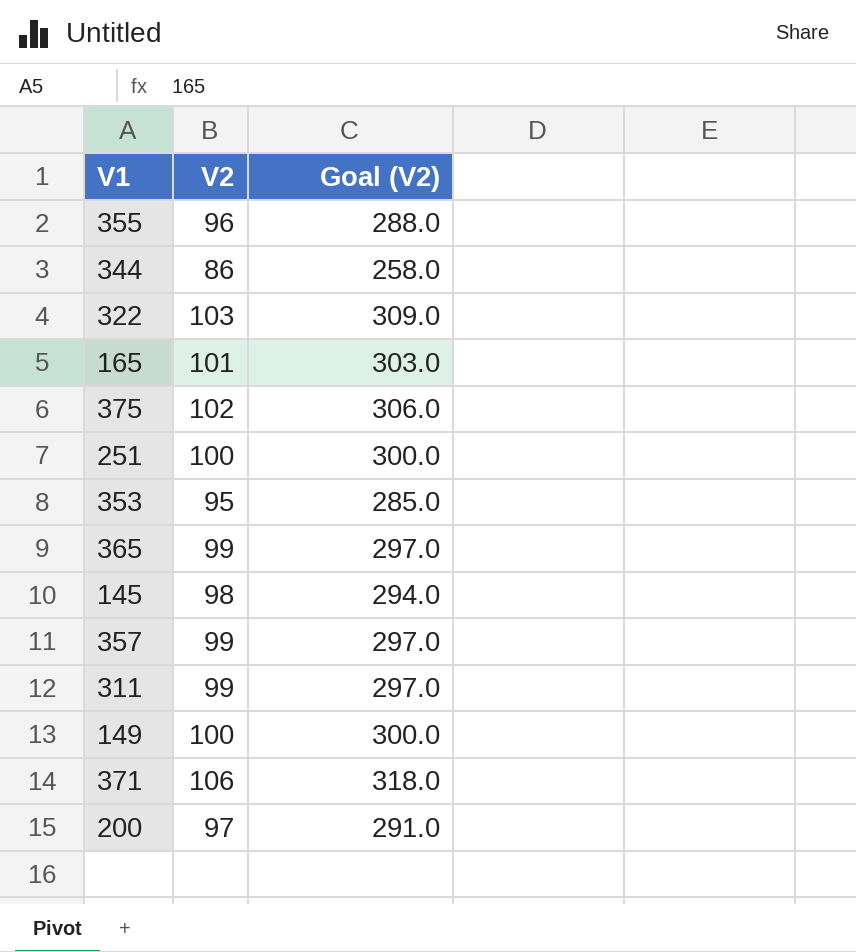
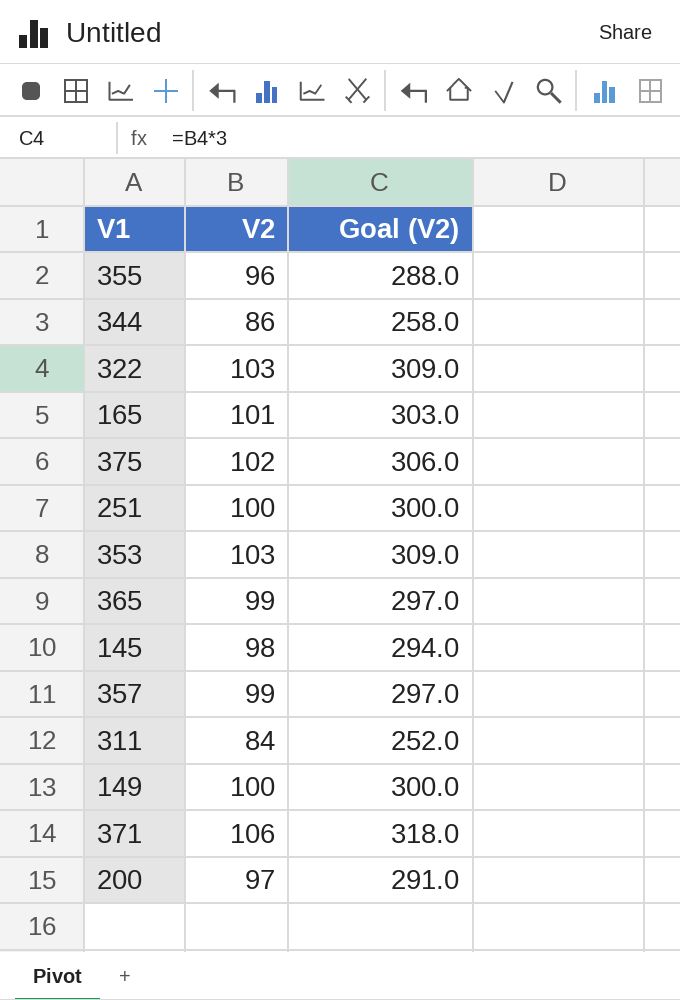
353 | V2: 95 -> 103
353 | Goal (V2): 285.0 -> 309.0
311 | V2: 99 -> 84
311 | Goal (V2): 297.0 -> 252.0

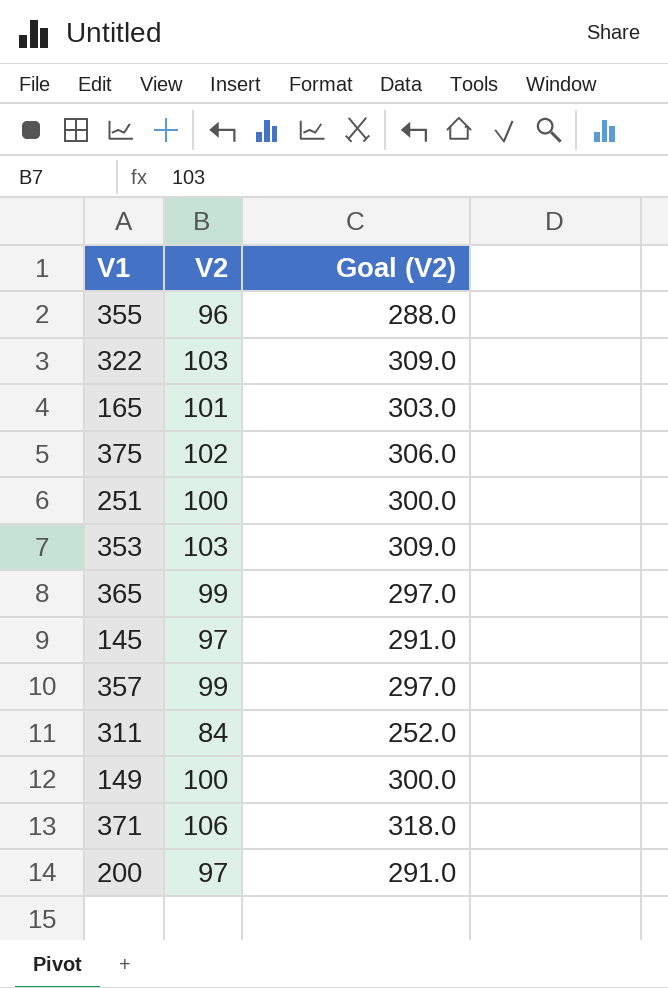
row 344: 86 | 258.0 -> none
145 | V2: 98 -> 97
145 | Goal (V2): 294.0 -> 291.0

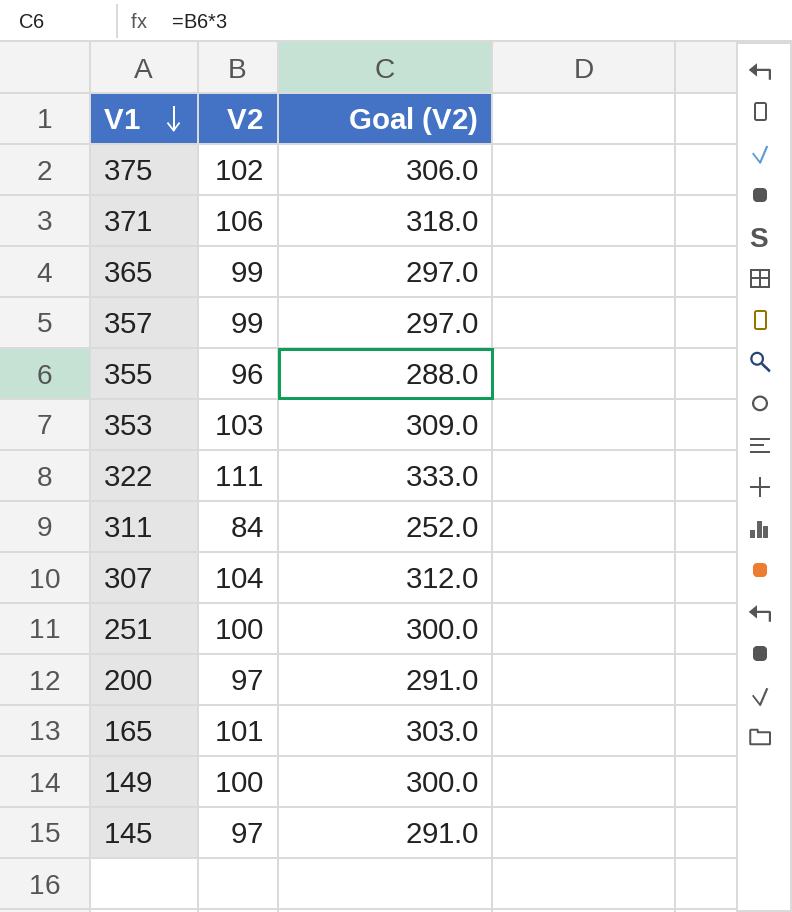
row order: none -> V1 descending
322 | V2: 103 -> 111
322 | Goal (V2): 309.0 -> 333.0
row 307: none -> 104 | 312.0

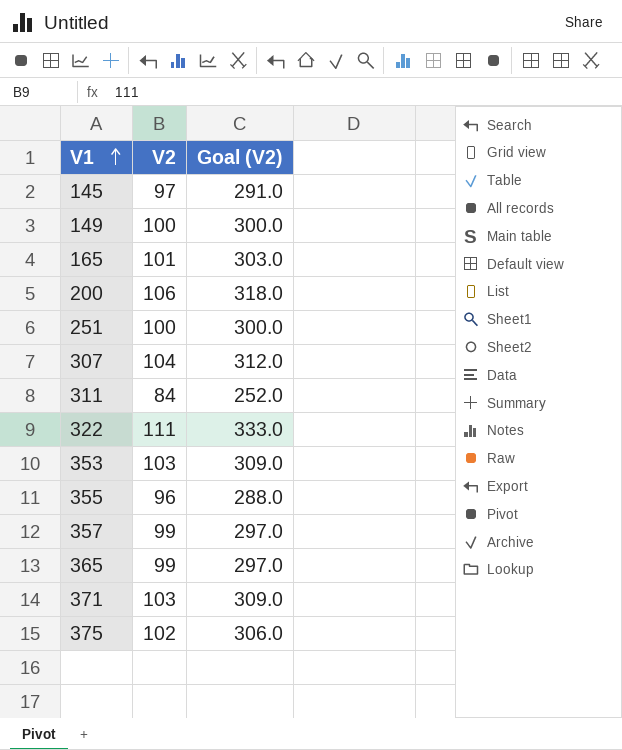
row order: V1 descending -> V1 ascending
200 | V2: 97 -> 106
200 | Goal (V2): 291.0 -> 318.0
371 | V2: 106 -> 103
371 | Goal (V2): 318.0 -> 309.0

